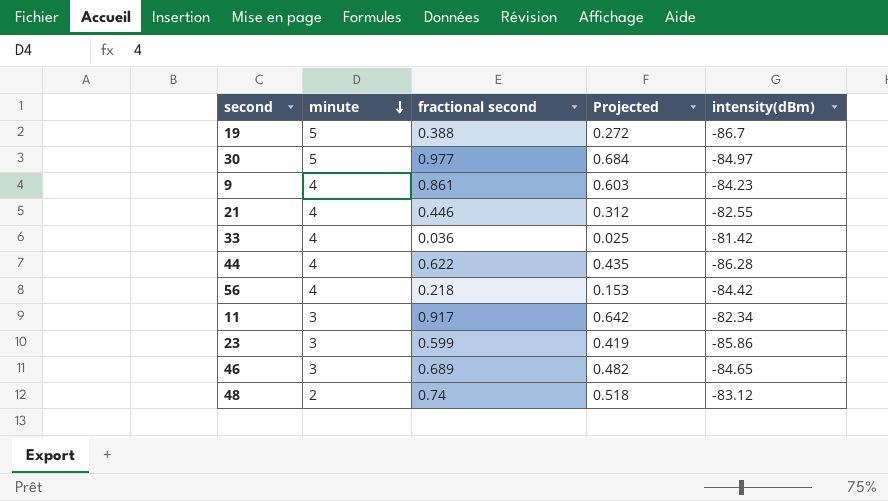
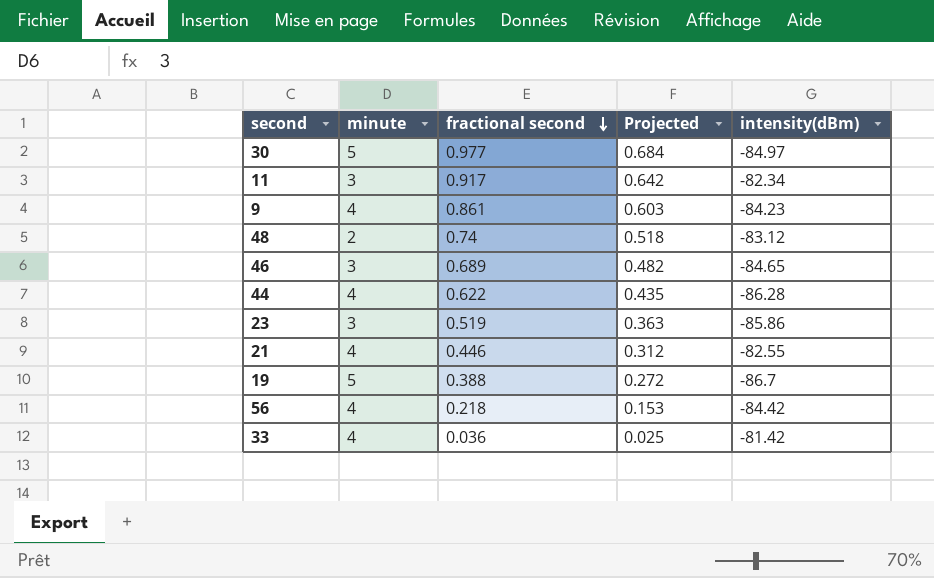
row order: minute descending -> fractional second descending
23 | fractional second: 0.599 -> 0.519
23 | Projected: 0.419 -> 0.363

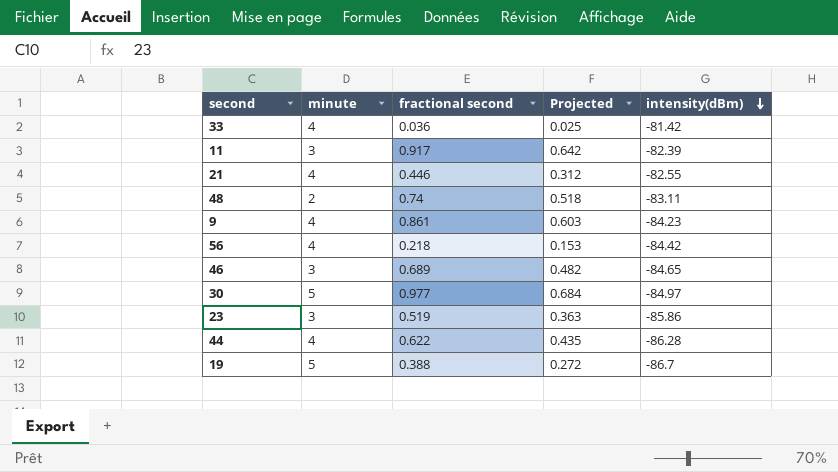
row order: fractional second descending -> intensity(dBm) descending
11 | intensity(dBm): -82.34 -> -82.39
48 | intensity(dBm): -83.12 -> -83.11

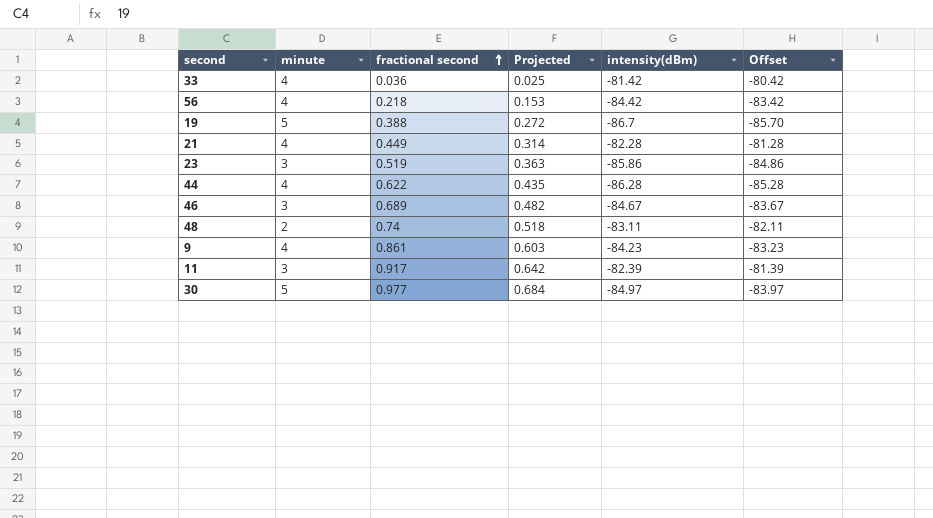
row order: intensity(dBm) descending -> fractional second ascending
column Offset | formula: none -> [intensity(dBm)] + 1
21 | fractional second: 0.446 -> 0.449
21 | Projected: 0.312 -> 0.314
21 | intensity(dBm): -82.55 -> -82.28
46 | intensity(dBm): -84.65 -> -84.67

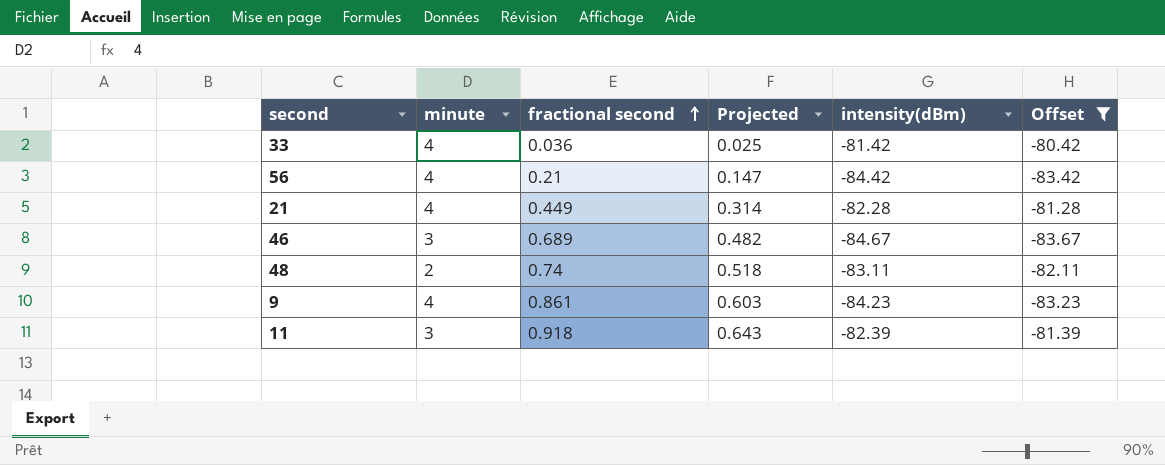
filter: none -> Offset >= -83.67
56 | fractional second: 0.218 -> 0.21
56 | Projected: 0.153 -> 0.147
11 | fractional second: 0.917 -> 0.918
11 | Projected: 0.642 -> 0.643

